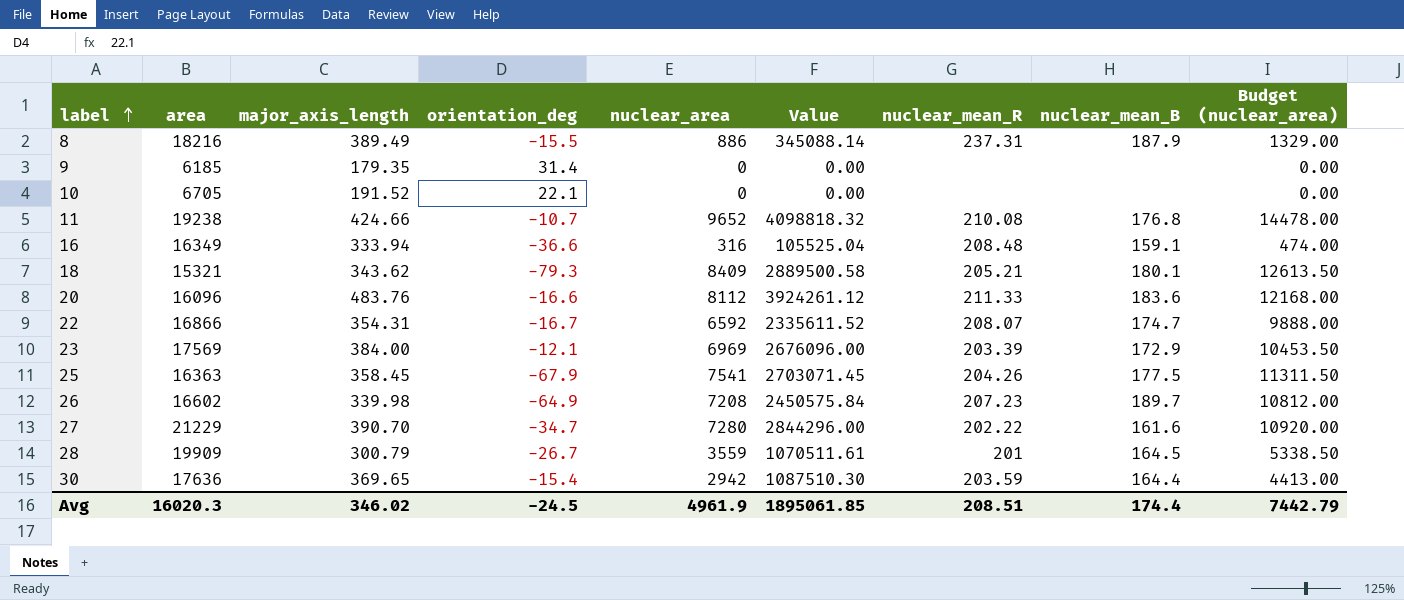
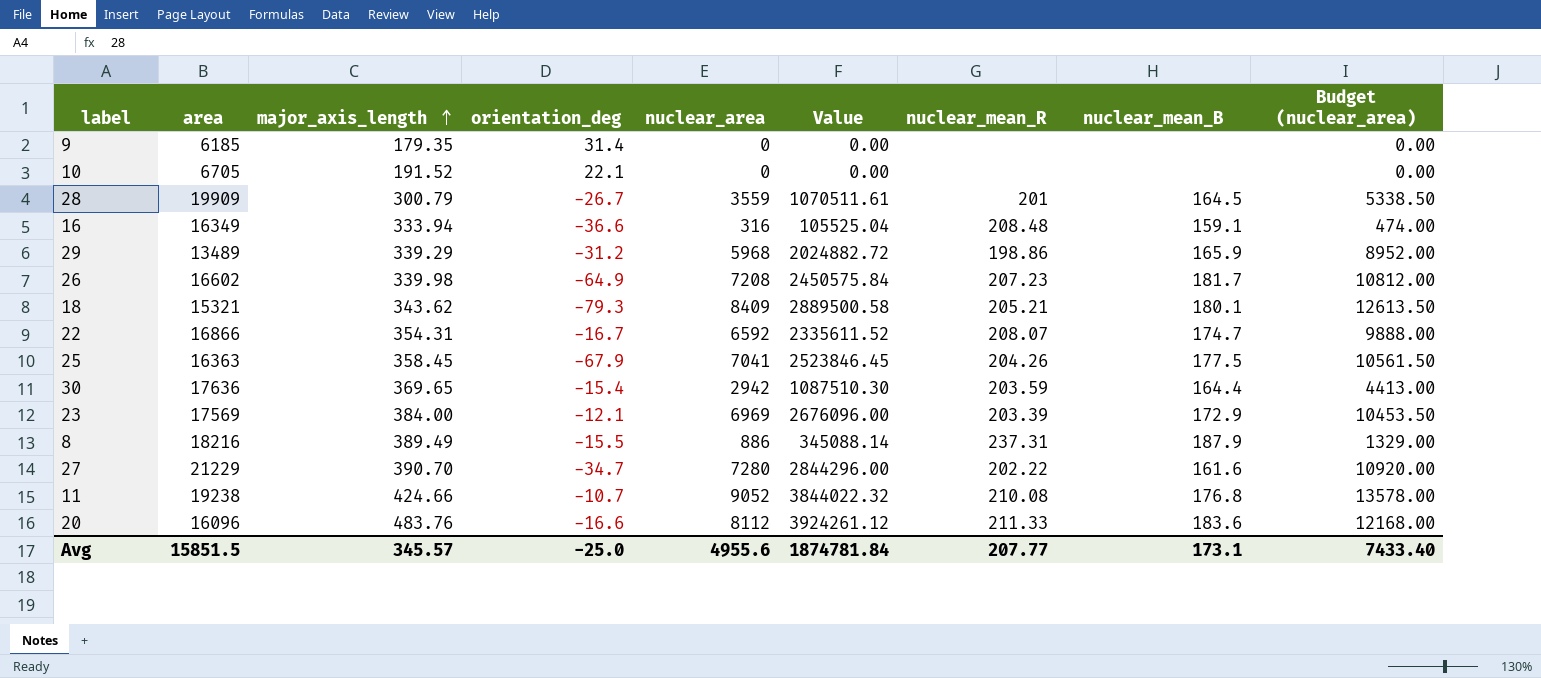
row order: label ascending -> major_axis_length ascending
row 29: none -> 13489 | 339.29 | -31.2 | 5968 | 2024882.72 | 198.86 | 165.9 | 8952.00
26 | nuclear_mean_B: 189.7 -> 181.7
25 | nuclear_area: 7541 -> 7041
25 | Value: 2703071.45 -> 2523846.45
25 | Budget (nuclear_area): 11311.50 -> 10561.50
11 | nuclear_area: 9652 -> 9052
11 | Value: 4098818.32 -> 3844022.32
11 | Budget (nuclear_area): 14478.00 -> 13578.00
Avg | area: 16020.3 -> 15851.5
Avg | major_axis_length: 346.02 -> 345.57
Avg | orientation_deg: -24.5 -> -25.0
Avg | nuclear_area: 4961.9 -> 4955.6
Avg | Value: 1895061.85 -> 1874781.84
Avg | nuclear_mean_R: 208.51 -> 207.77
Avg | nuclear_mean_B: 174.4 -> 173.1
Avg | Budget (nuclear_area): 7442.79 -> 7433.40

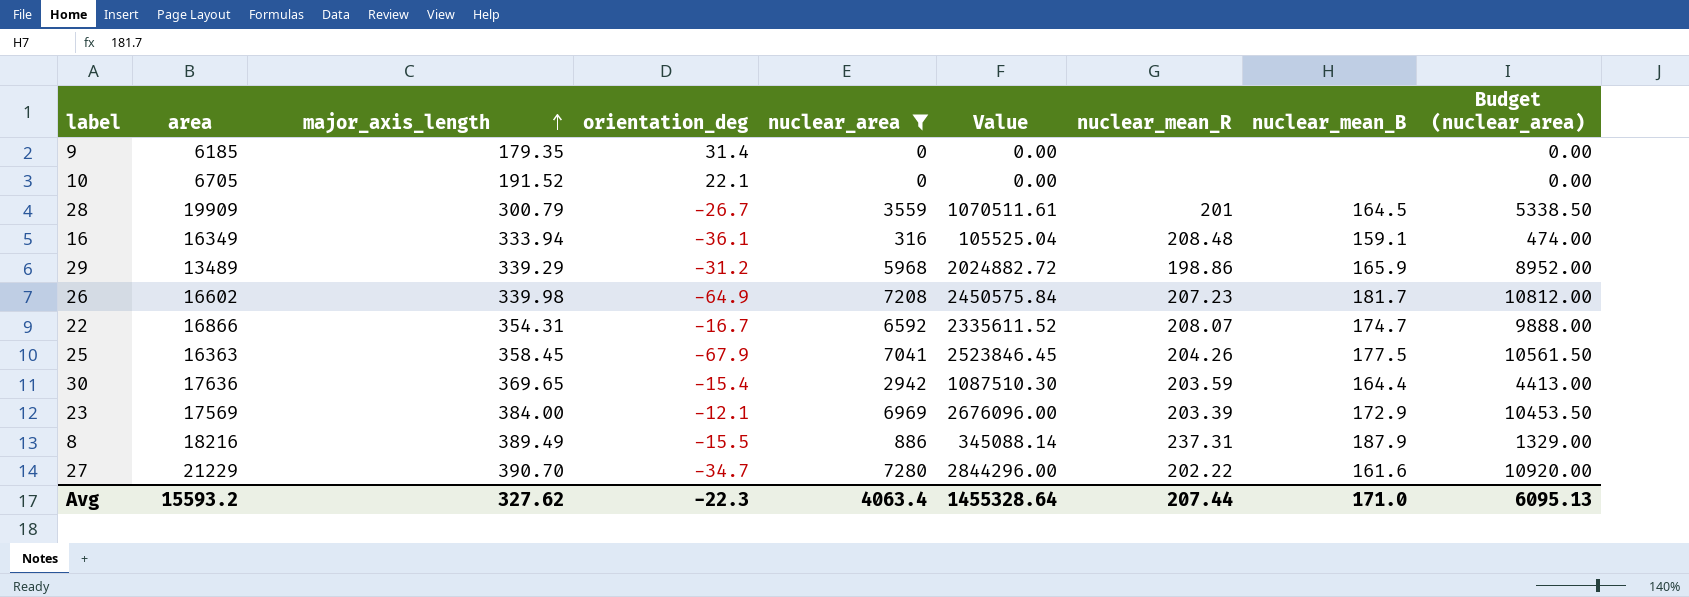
filter: none -> nuclear_area <= 7280
16 | orientation_deg: -36.6 -> -36.1
Avg | area: 15851.5 -> 15593.2
Avg | major_axis_length: 345.57 -> 327.62
Avg | orientation_deg: -25.0 -> -22.3
Avg | nuclear_area: 4955.6 -> 4063.4
Avg | Value: 1874781.84 -> 1455328.64
Avg | nuclear_mean_R: 207.77 -> 207.44
Avg | nuclear_mean_B: 173.1 -> 171.0
Avg | Budget (nuclear_area): 7433.40 -> 6095.13

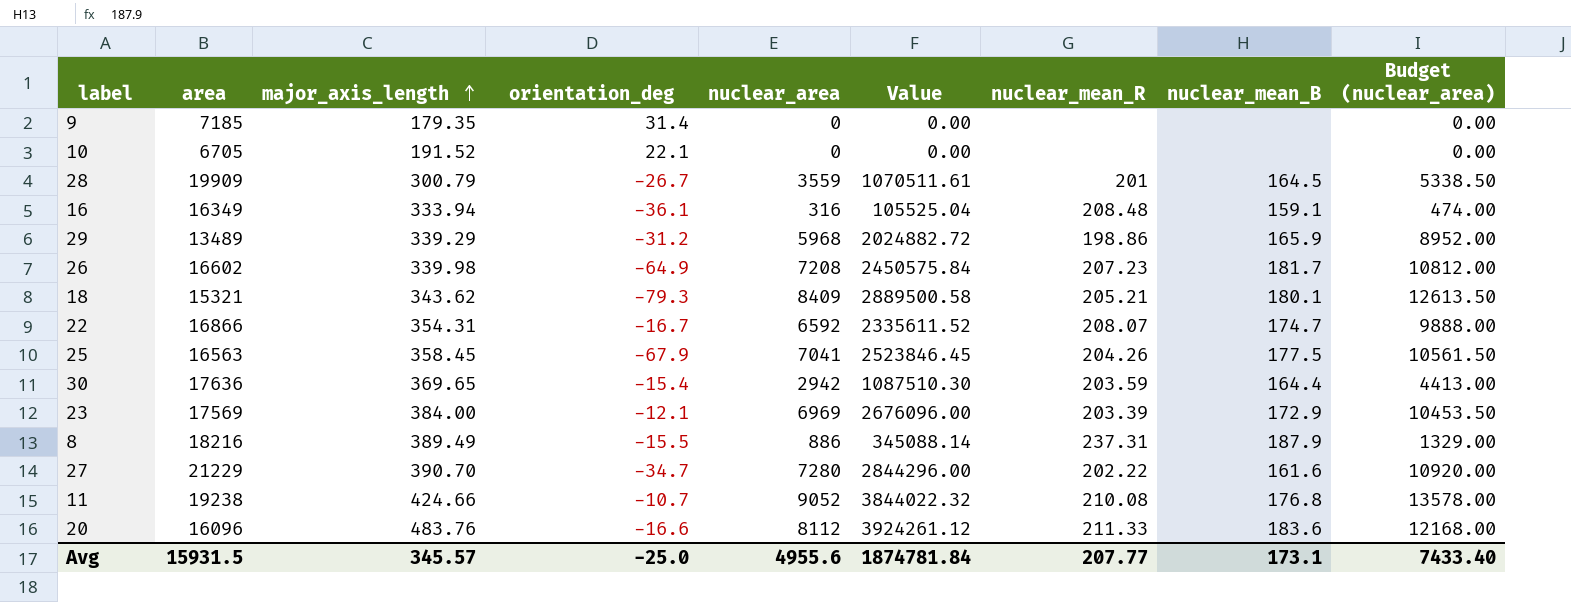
filter: nuclear_area <= 7280 -> none
9 | area: 6185 -> 7185
25 | area: 16363 -> 16563
Avg | area: 15593.2 -> 15931.5
Avg | major_axis_length: 327.62 -> 345.57
Avg | orientation_deg: -22.3 -> -25.0
Avg | nuclear_area: 4063.4 -> 4955.6
Avg | Value: 1455328.64 -> 1874781.84
Avg | nuclear_mean_R: 207.44 -> 207.77
Avg | nuclear_mean_B: 171.0 -> 173.1
Avg | Budget (nuclear_area): 6095.13 -> 7433.40

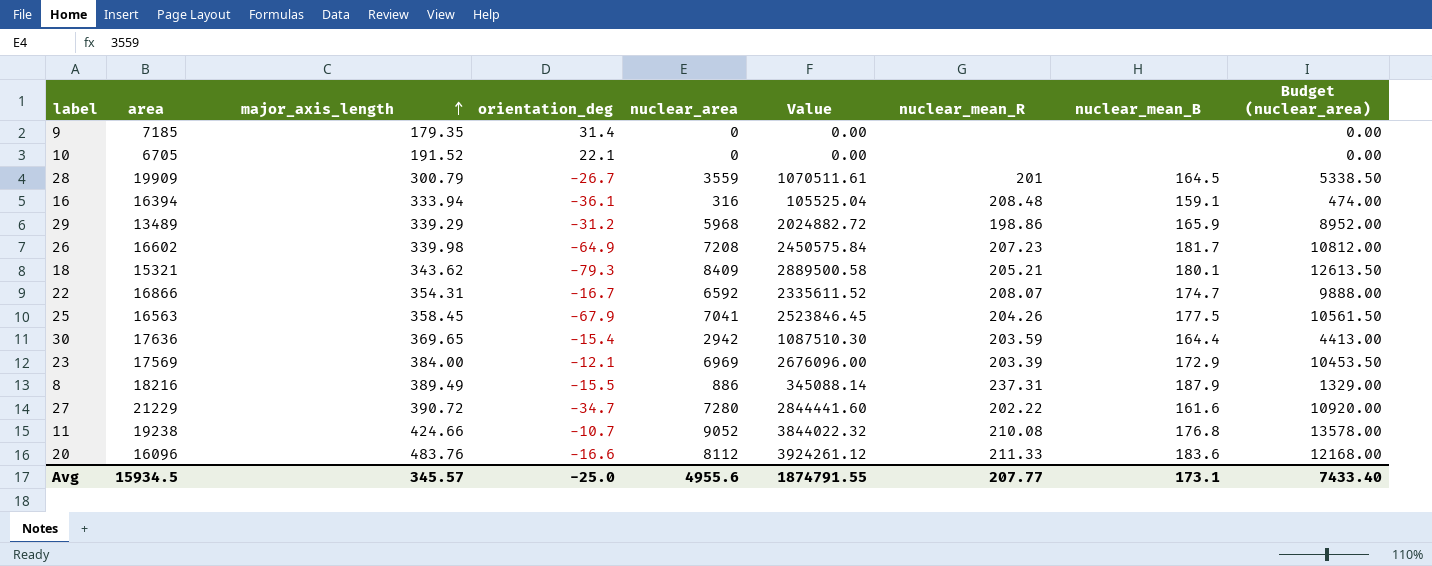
16 | area: 16349 -> 16394
27 | major_axis_length: 390.70 -> 390.72
27 | Value: 2844296.00 -> 2844441.60
Avg | area: 15931.5 -> 15934.5
Avg | Value: 1874781.84 -> 1874791.55

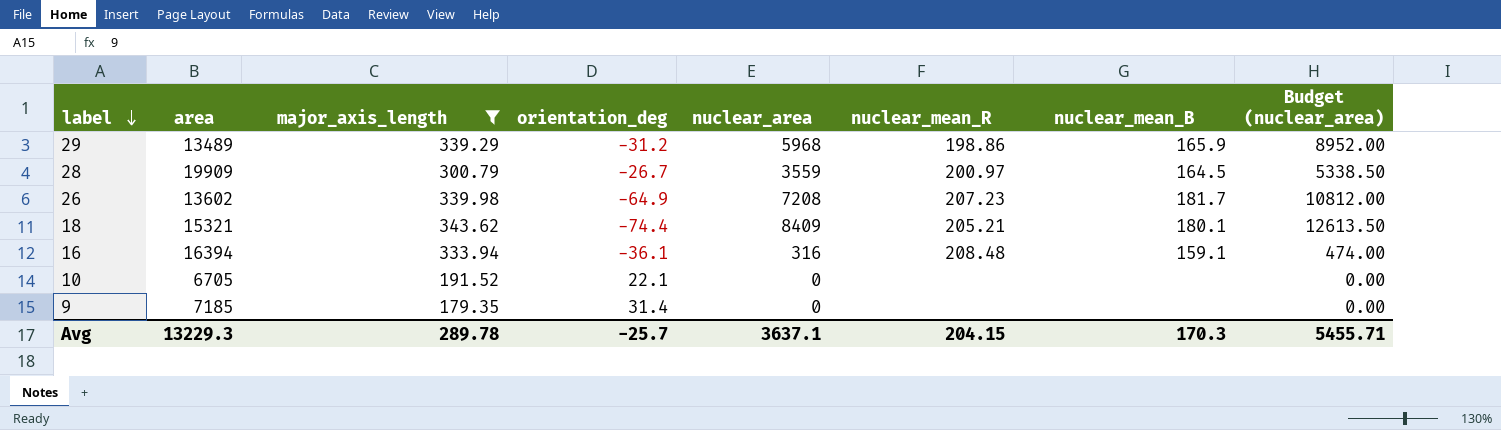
filter: none -> major_axis_length <= 343.62
row order: major_axis_length ascending -> label descending
column Value | formula: [major_axis_length] * [nuclear_area] -> none
28 | nuclear_mean_R: 201 -> 200.97
26 | area: 16602 -> 13602
18 | orientation_deg: -79.3 -> -74.4
Avg | area: 15934.5 -> 13229.3
Avg | major_axis_length: 345.57 -> 289.78
Avg | orientation_deg: -25.0 -> -25.7
Avg | nuclear_area: 4955.6 -> 3637.1
Avg | nuclear_mean_R: 207.77 -> 204.15
Avg | nuclear_mean_B: 173.1 -> 170.3
Avg | Budget (nuclear_area): 7433.40 -> 5455.71

